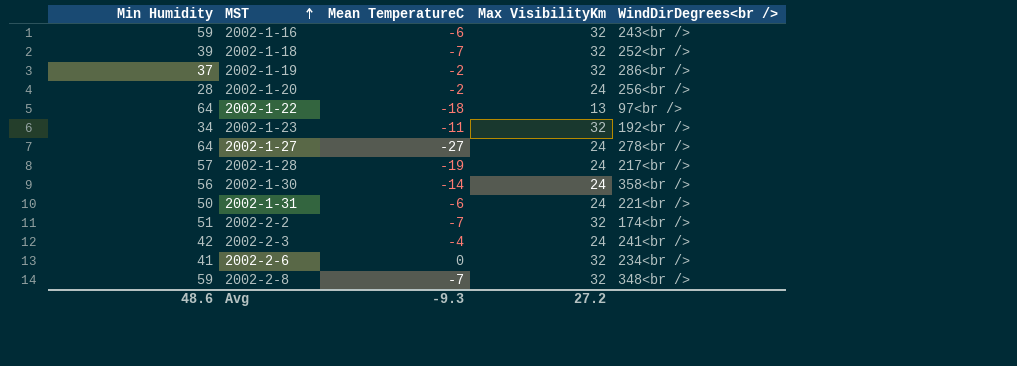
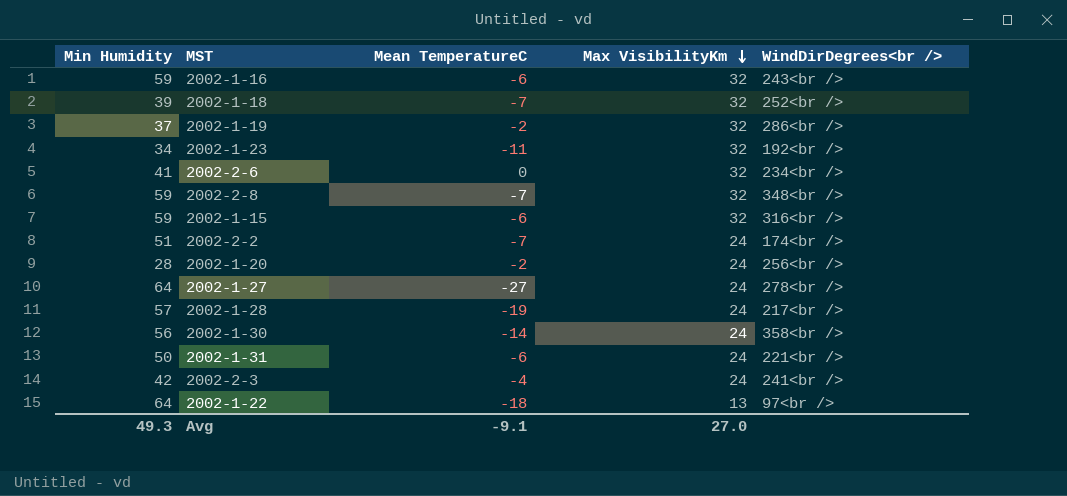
row order: MST ascending -> Max VisibilityKm descending
row 2002-1-15: none -> 59 | -6 | 32 | 316<br />
2002-2-2 | Max VisibilityKm: 32 -> 24
Avg | Min Humidity: 48.6 -> 49.3
Avg | Mean TemperatureC: -9.3 -> -9.1
Avg | Max VisibilityKm: 27.2 -> 27.0

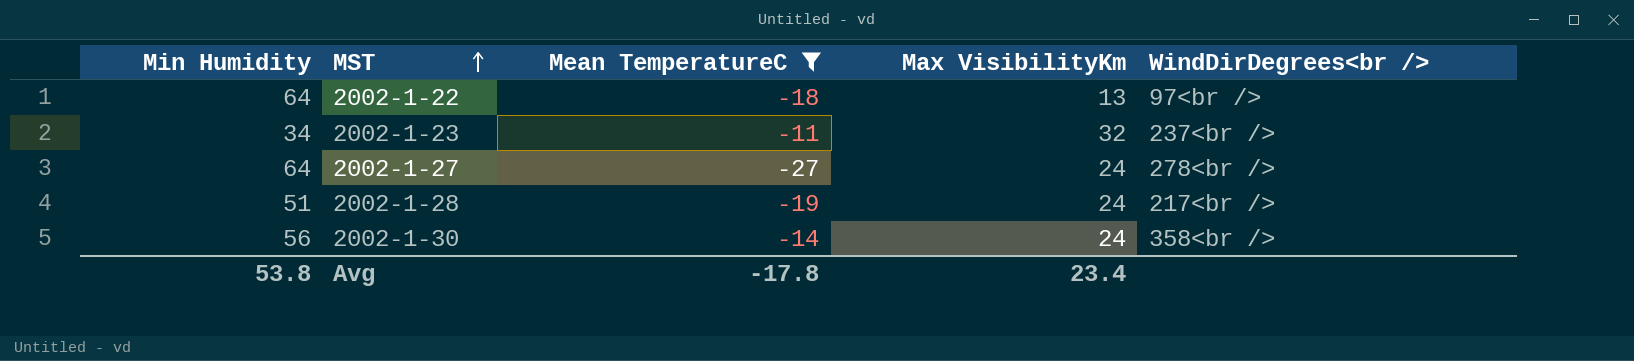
filter: none -> Mean TemperatureC <= -11
row order: Max VisibilityKm descending -> MST ascending
2002-1-23 | WindDirDegrees<br />: 192<br /> -> 237<br />
2002-1-28 | Min Humidity: 57 -> 51
Avg | Min Humidity: 49.3 -> 53.8
Avg | Mean TemperatureC: -9.1 -> -17.8
Avg | Max VisibilityKm: 27.0 -> 23.4

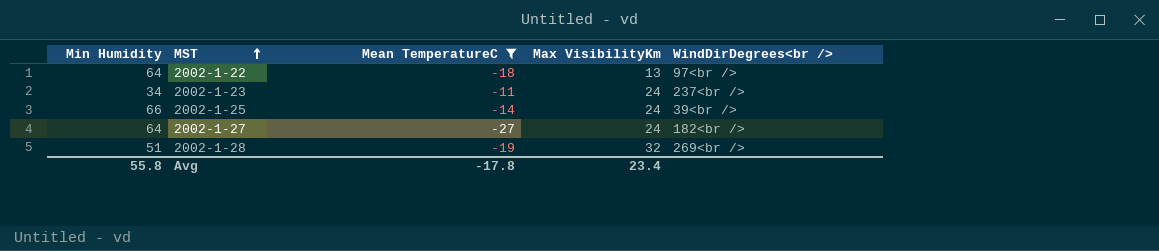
row 2002-1-30: 56 | -14 | 24 | 358<br /> -> none
2002-1-23 | Max VisibilityKm: 32 -> 24
row 2002-1-25: none -> 66 | -14 | 24 | 39<br />
2002-1-27 | WindDirDegrees<br />: 278<br /> -> 182<br />
2002-1-28 | Max VisibilityKm: 24 -> 32
2002-1-28 | WindDirDegrees<br />: 217<br /> -> 269<br />
Avg | Min Humidity: 53.8 -> 55.8

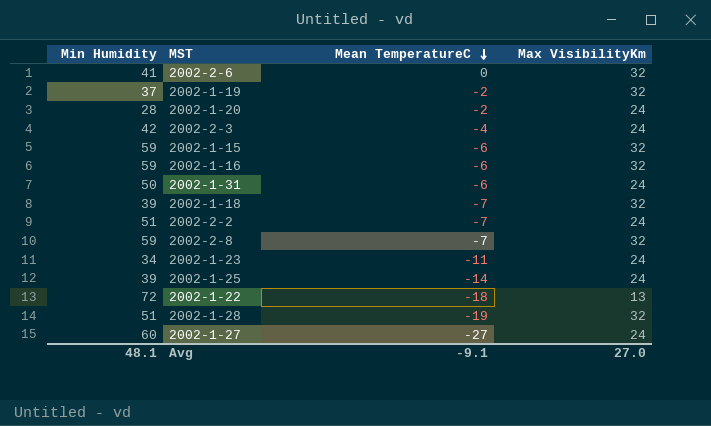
filter: Mean TemperatureC <= -11 -> none
row order: MST ascending -> Mean TemperatureC descending
column WindDirDegrees<br /> | position: 5 -> none
2002-1-25 | Min Humidity: 66 -> 39
2002-1-22 | Min Humidity: 64 -> 72
2002-1-27 | Min Humidity: 64 -> 60
Avg | Min Humidity: 55.8 -> 48.1
Avg | Mean TemperatureC: -17.8 -> -9.1
Avg | Max VisibilityKm: 23.4 -> 27.0

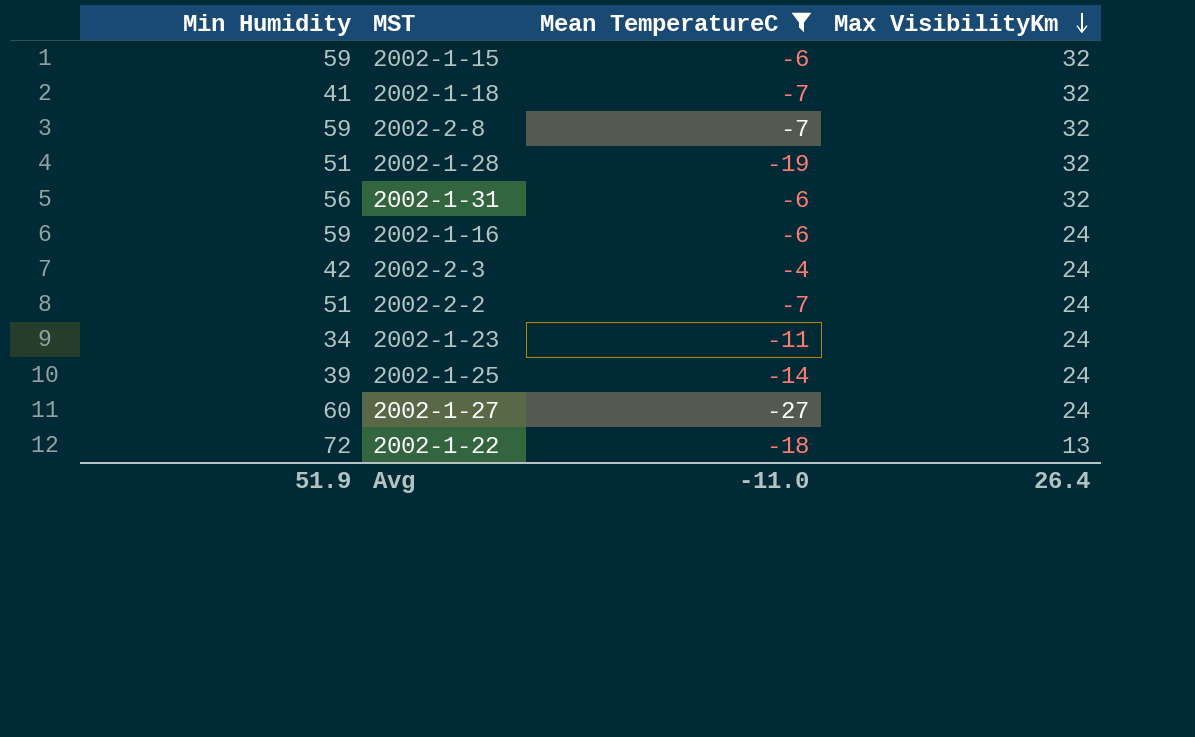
filter: none -> Mean TemperatureC <= -4
row order: Mean TemperatureC descending -> Max VisibilityKm descending
2002-1-18 | Min Humidity: 39 -> 41
2002-1-31 | Min Humidity: 50 -> 56
2002-1-31 | Max VisibilityKm: 24 -> 32
2002-1-16 | Max VisibilityKm: 32 -> 24
Avg | Min Humidity: 48.1 -> 51.9
Avg | Mean TemperatureC: -9.1 -> -11.0
Avg | Max VisibilityKm: 27.0 -> 26.4

